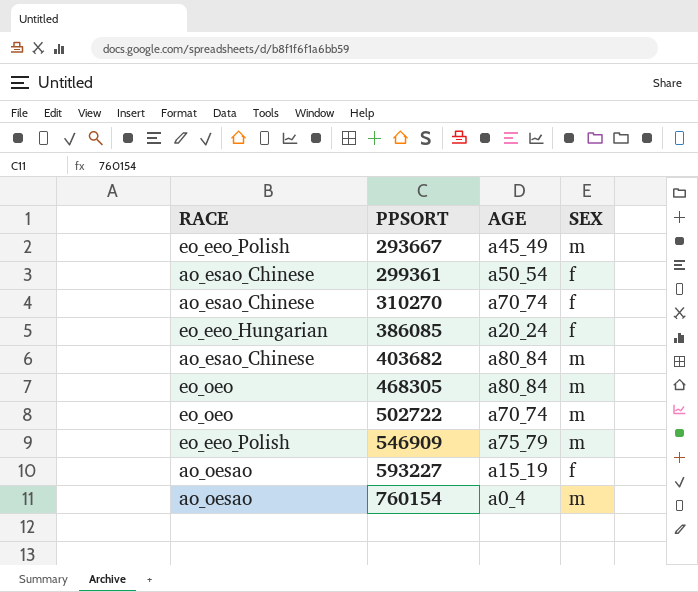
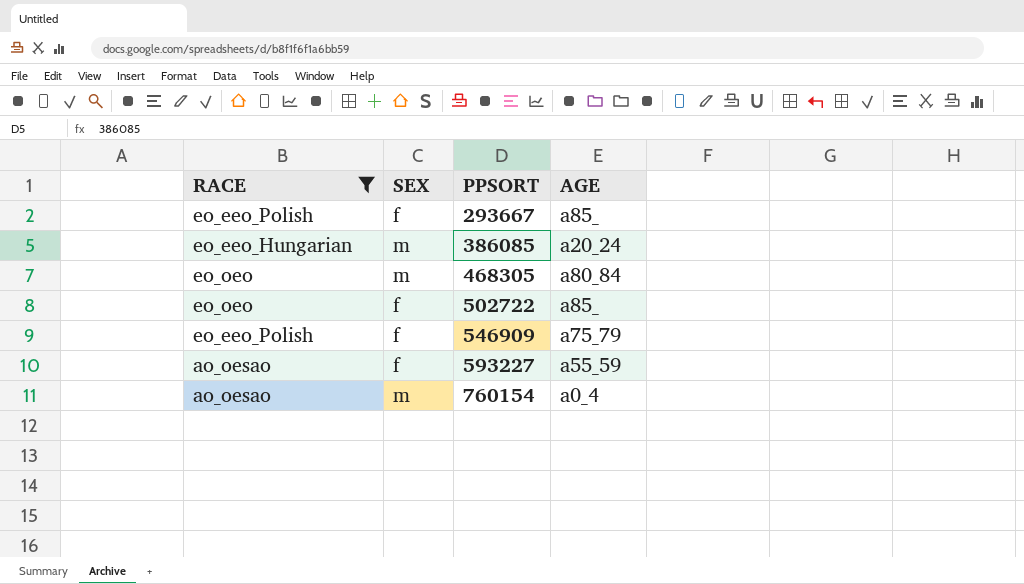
filter: none -> RACE != ao_esao_Chinese
column SEX | position: 4 -> 2
293667 | SEX: m -> f
293667 | AGE: a45_49 -> a85_
386085 | SEX: f -> m
502722 | SEX: m -> f
502722 | AGE: a70_74 -> a85_
546909 | SEX: m -> f
593227 | AGE: a15_19 -> a55_59

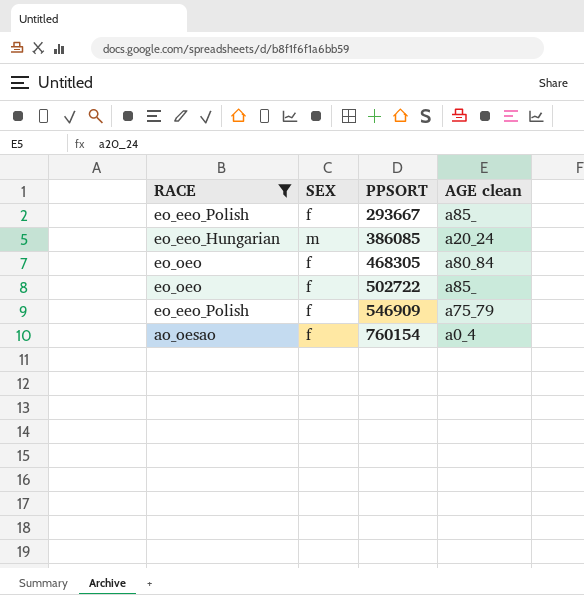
column name: AGE -> AGE clean
row 593227: ao_oesao | f | a55_59 -> none
468305 | SEX: m -> f
760154 | SEX: m -> f

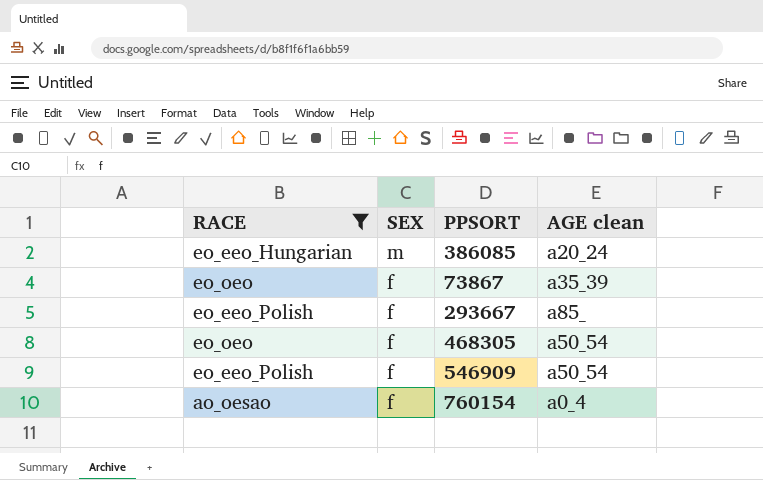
row order: PPSORT ascending -> SEX descending
row 502722: eo_oeo | f | a85_ -> none
row 73867: none -> eo_oeo | f | a35_39
468305 | AGE clean: a80_84 -> a50_54
546909 | AGE clean: a75_79 -> a50_54

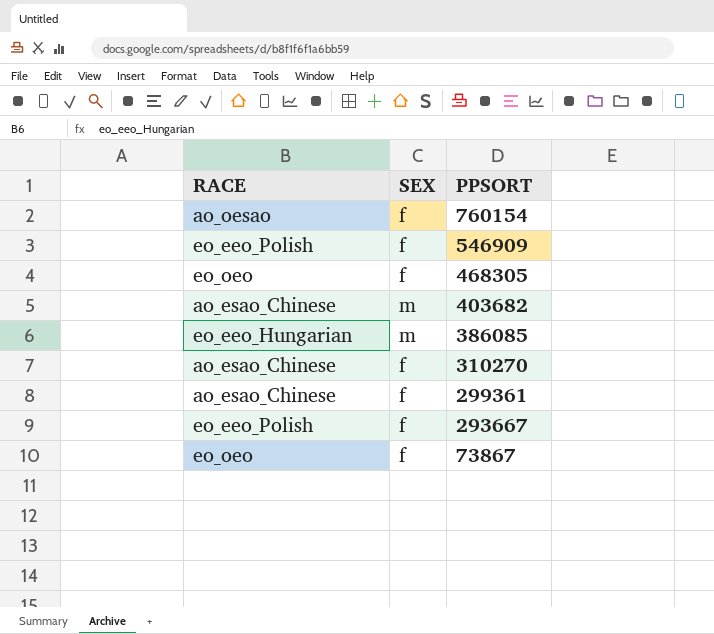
filter: RACE != ao_esao_Chinese -> none
row order: SEX descending -> PPSORT descending
column AGE clean | position: 4 -> none

